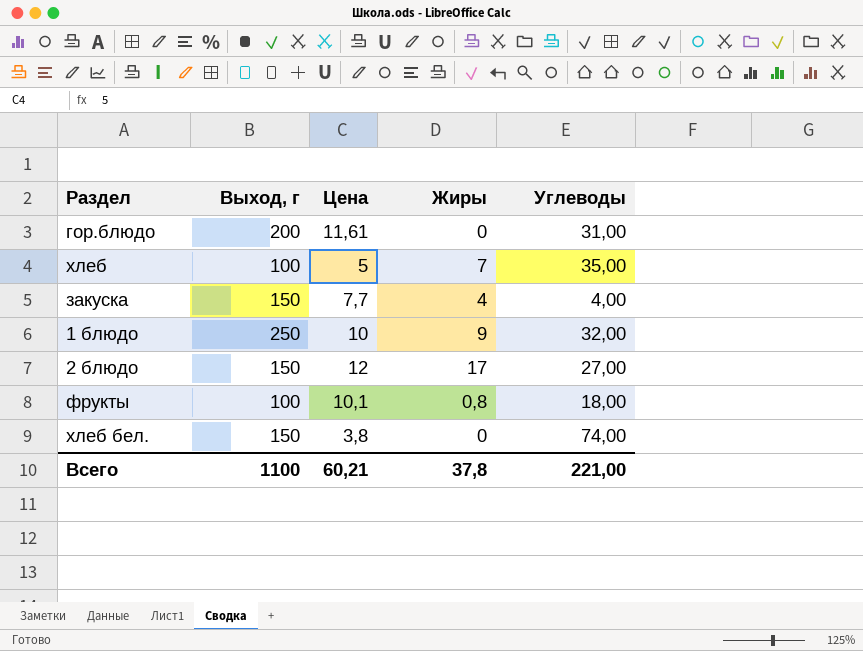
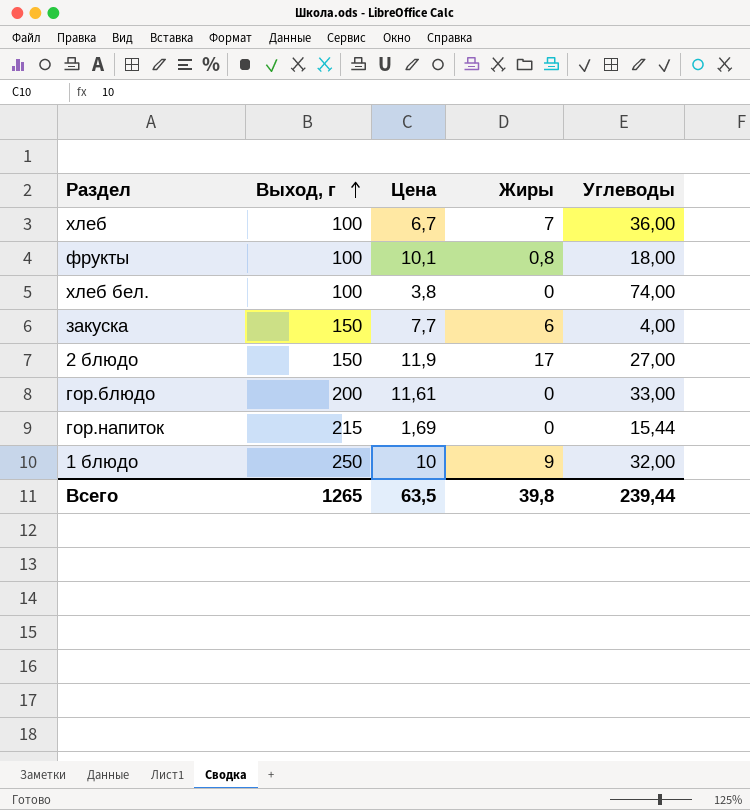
row order: none -> Выход, г ascending
хлеб | Цена: 5 -> 6,7
хлеб | Углеводы: 35,00 -> 36,00
хлеб бел. | Выход, г: 150 -> 100
закуска | Жиры: 4 -> 6
2 блюдо | Цена: 12 -> 11,9
гор.блюдо | Углеводы: 31,00 -> 33,00
row гор.напиток: none -> 215 | 1,69 | 0 | 15,44
Всего | Выход, г: 1100 -> 1265
Всего | Цена: 60,21 -> 63,5
Всего | Жиры: 37,8 -> 39,8
Всего | Углеводы: 221,00 -> 239,44

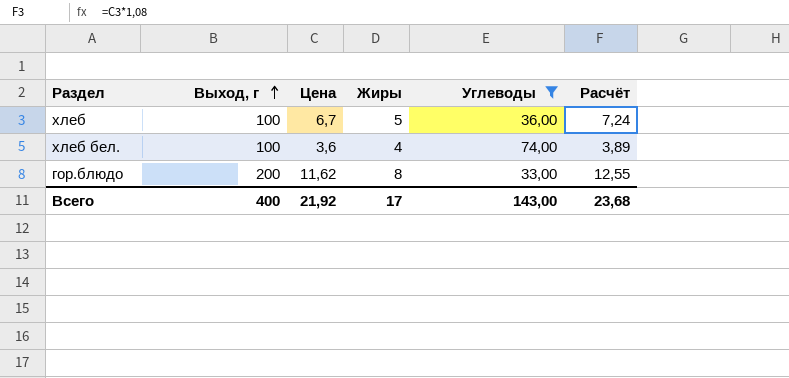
filter: none -> Углеводы >= 33,00
column Расчёт | formula: none -> [Цена] * 1,08
хлеб | Жиры: 7 -> 5
хлеб бел. | Цена: 3,8 -> 3,6
хлеб бел. | Жиры: 0 -> 4
гор.блюдо | Цена: 11,61 -> 11,62
гор.блюдо | Жиры: 0 -> 8
Всего | Выход, г: 1265 -> 400
Всего | Цена: 63,5 -> 21,92
Всего | Жиры: 39,8 -> 17
Всего | Углеводы: 239,44 -> 143,00

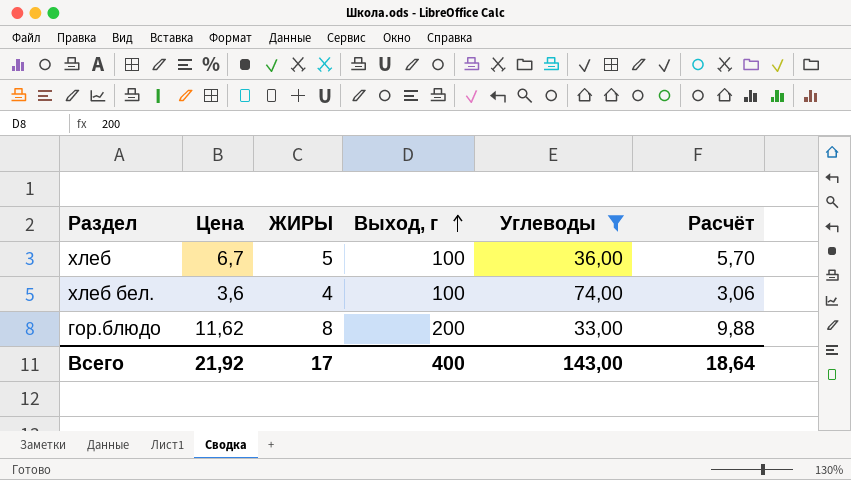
column name: Жиры -> ЖИРЫ
column Выход, г | position: 2 -> 4
column Расчёт | formula: [Цена] * 1,08 -> [Цена] * 0,85
Всего | Расчёт: 23,68 -> 18,64

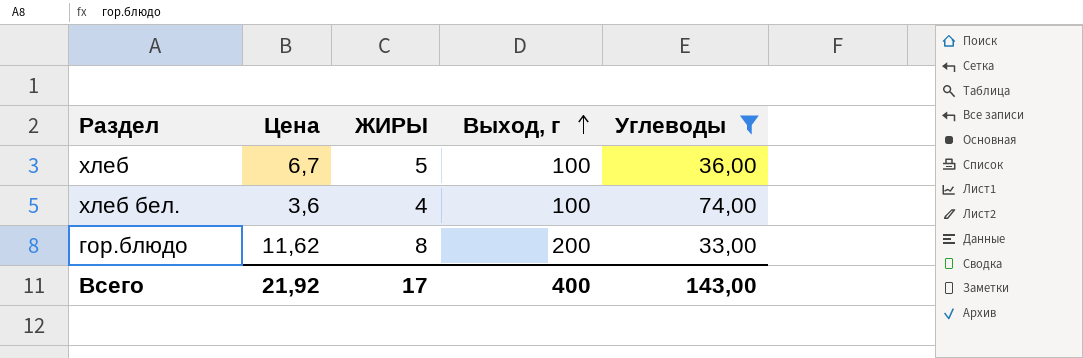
column Расчёт | formula: [Цена] * 0,85 -> none

